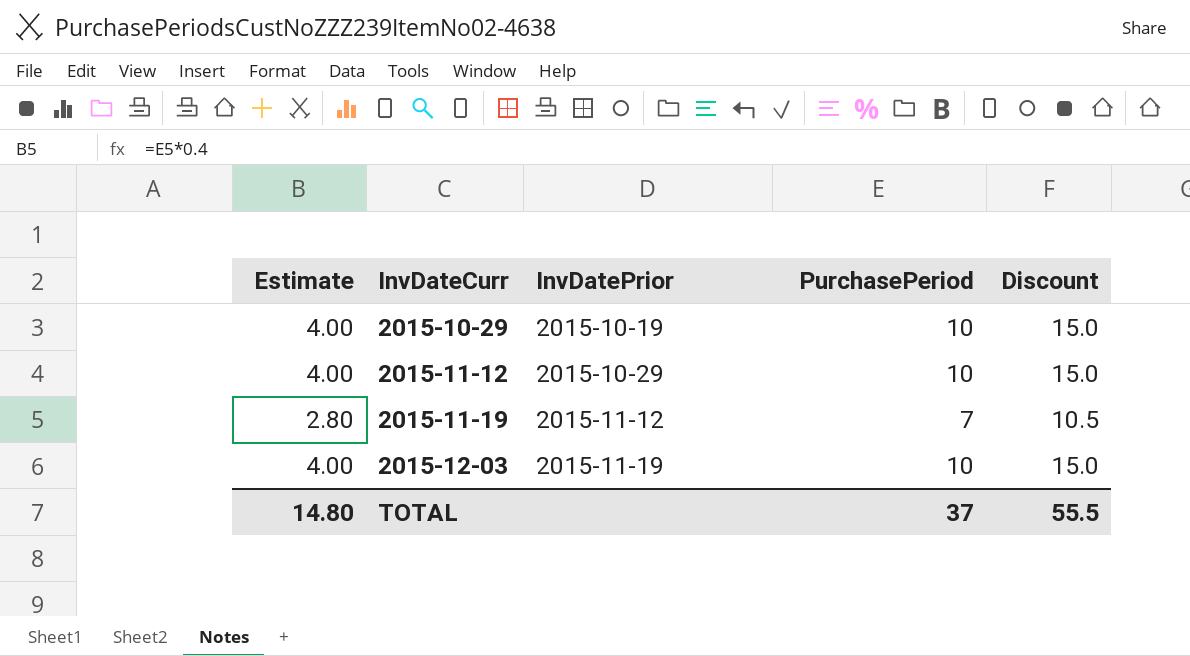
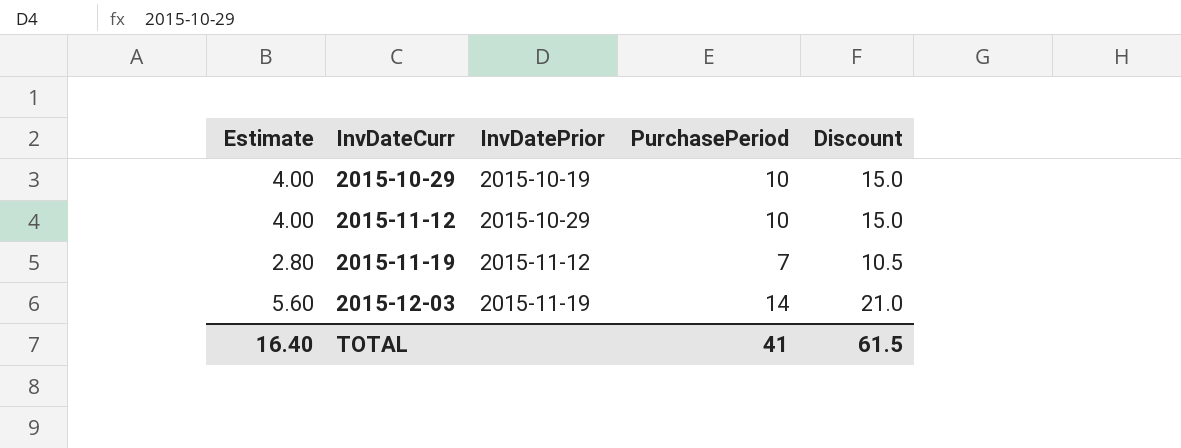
2015-12-03 | Estimate: 4.00 -> 5.60
2015-12-03 | PurchasePeriod: 10 -> 14
2015-12-03 | Discount: 15.0 -> 21.0
TOTAL | Estimate: 14.80 -> 16.40
TOTAL | PurchasePeriod: 37 -> 41
TOTAL | Discount: 55.5 -> 61.5

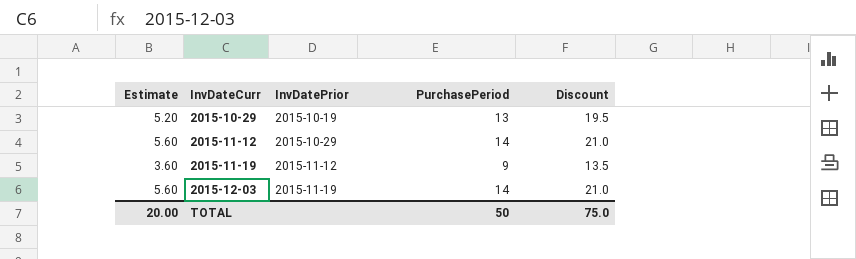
2015-10-29 | Estimate: 4.00 -> 5.20
2015-10-29 | PurchasePeriod: 10 -> 13
2015-10-29 | Discount: 15.0 -> 19.5
2015-11-12 | Estimate: 4.00 -> 5.60
2015-11-12 | PurchasePeriod: 10 -> 14
2015-11-12 | Discount: 15.0 -> 21.0
2015-11-19 | Estimate: 2.80 -> 3.60
2015-11-19 | PurchasePeriod: 7 -> 9
2015-11-19 | Discount: 10.5 -> 13.5
TOTAL | Estimate: 16.40 -> 20.00
TOTAL | PurchasePeriod: 41 -> 50
TOTAL | Discount: 61.5 -> 75.0

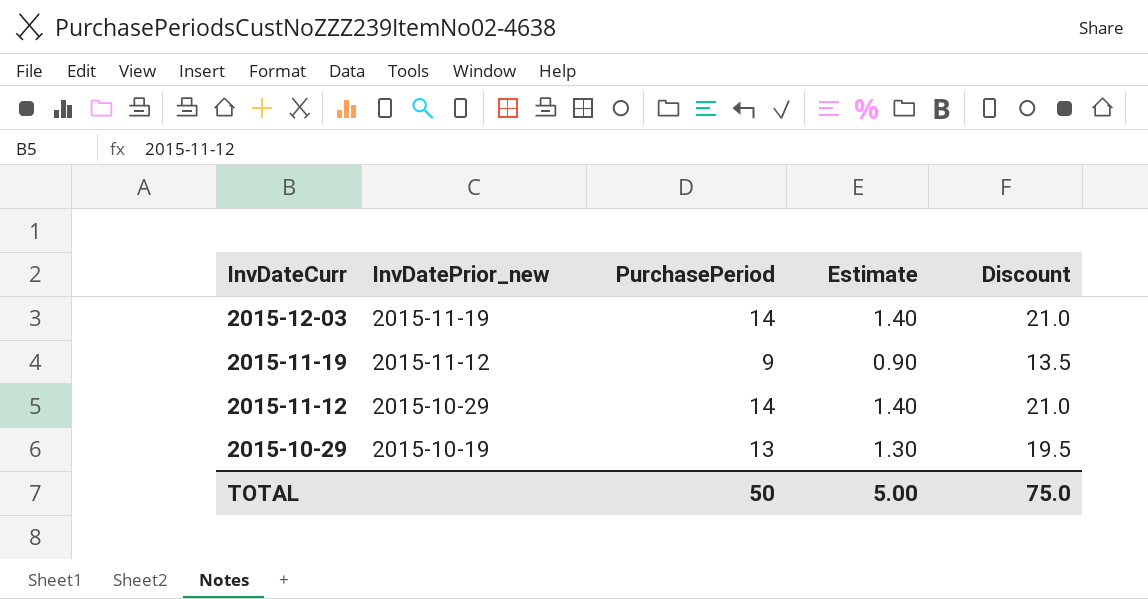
row order: InvDateCurr ascending -> InvDateCurr descending
column name: InvDatePrior -> InvDatePrior_new
column Estimate | formula: [PurchasePeriod] * 0.4 -> [PurchasePeriod] * 0.1
column Estimate | position: 1 -> 4
TOTAL | Estimate: 20.00 -> 5.00

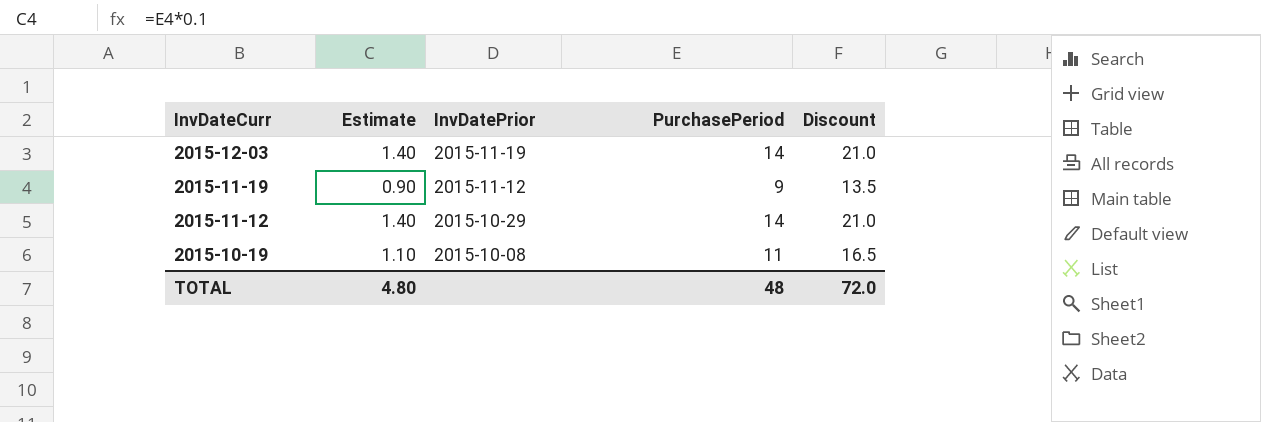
column Estimate | position: 4 -> 2
column name: InvDatePrior_new -> InvDatePrior
row 2015-10-29: 2015-10-19 | 13 | 1.30 | 19.5 -> none
row 2015-10-19: none -> 1.10 | 2015-10-08 | 11 | 16.5
TOTAL | Estimate: 5.00 -> 4.80
TOTAL | PurchasePeriod: 50 -> 48
TOTAL | Discount: 75.0 -> 72.0

